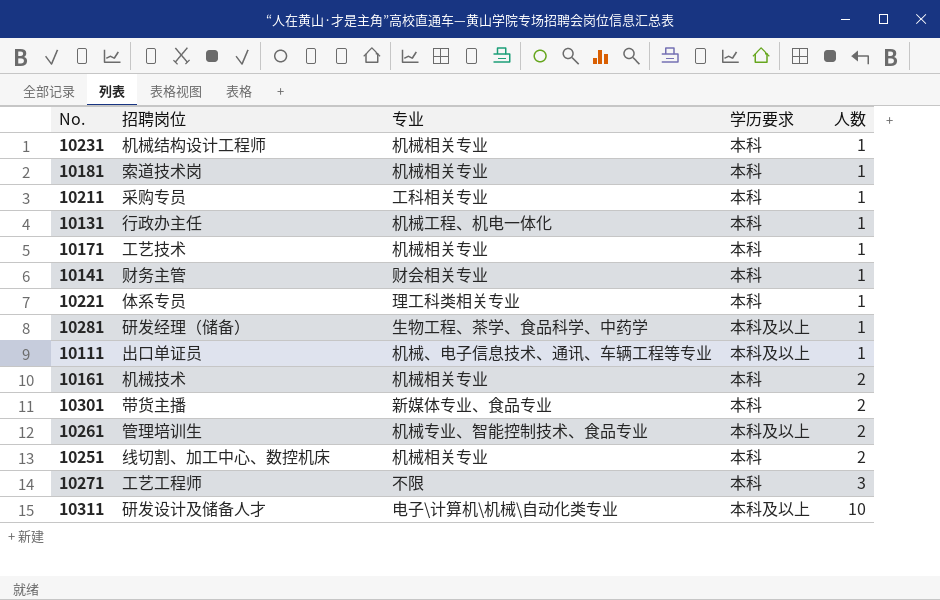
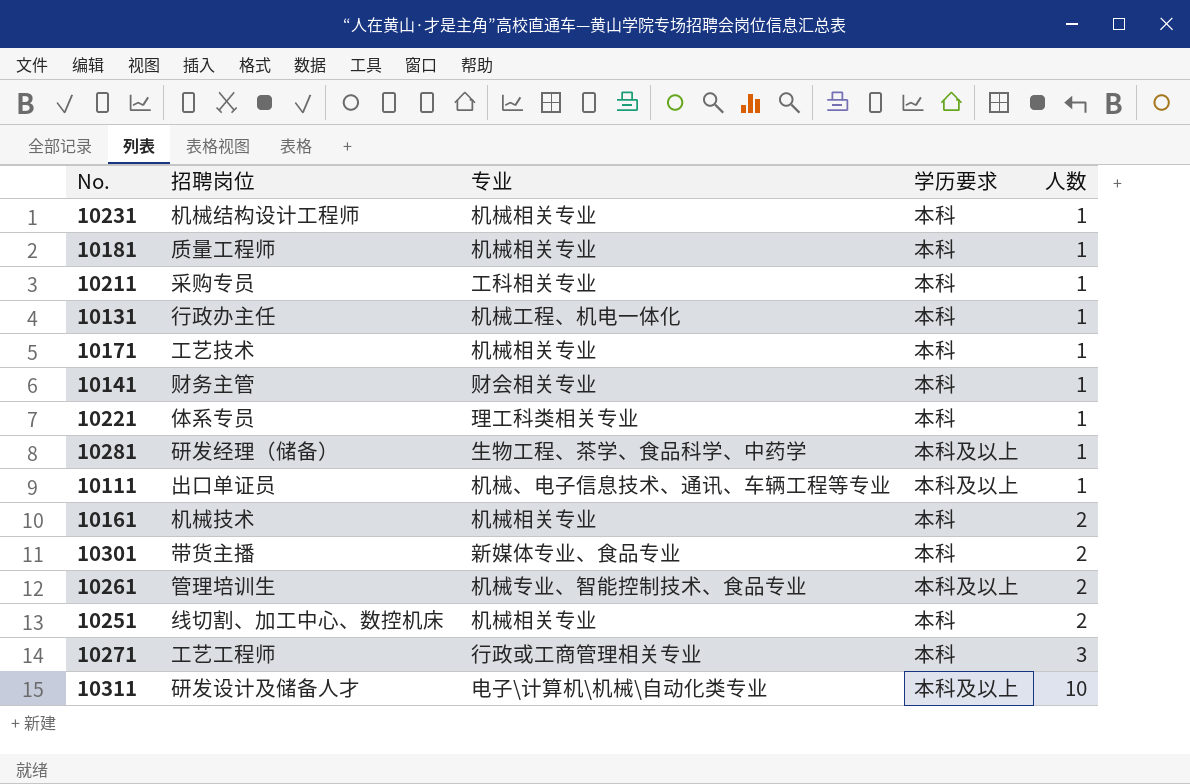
10181 | 招聘岗位: 索道技术岗 -> 质量工程师
10271 | 专业: 不限 -> 行政或工商管理相关专业

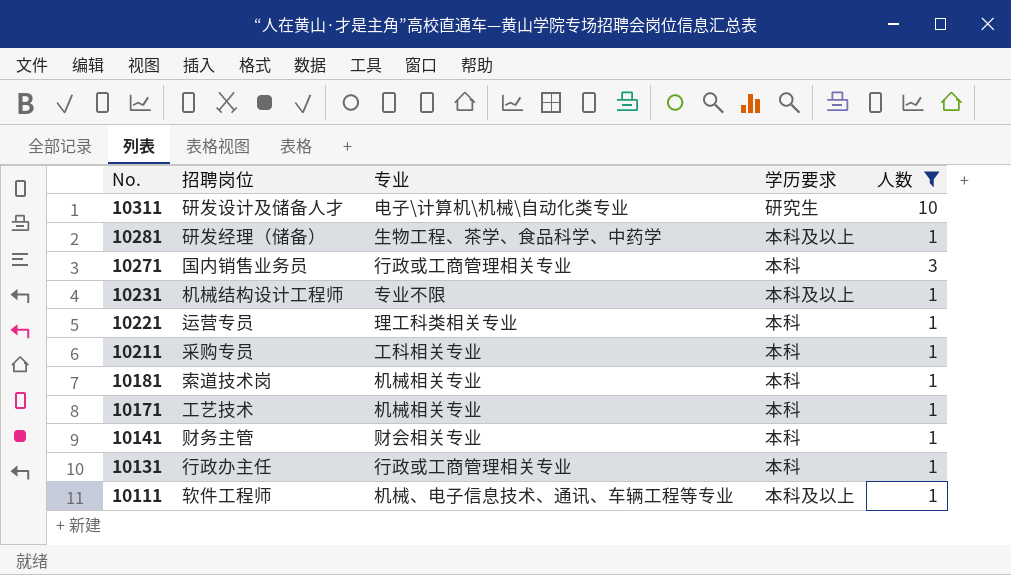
filter: none -> 人数 != 2
row order: 人数 ascending -> No. descending
10311 | 学历要求: 本科及以上 -> 研究生
10271 | 招聘岗位: 工艺工程师 -> 国内销售业务员
10231 | 专业: 机械相关专业 -> 专业不限
10231 | 学历要求: 本科 -> 本科及以上
10221 | 招聘岗位: 体系专员 -> 运营专员
10181 | 招聘岗位: 质量工程师 -> 索道技术岗
10131 | 专业: 机械工程、机电一体化 -> 行政或工商管理相关专业
10111 | 招聘岗位: 出口单证员 -> 软件工程师

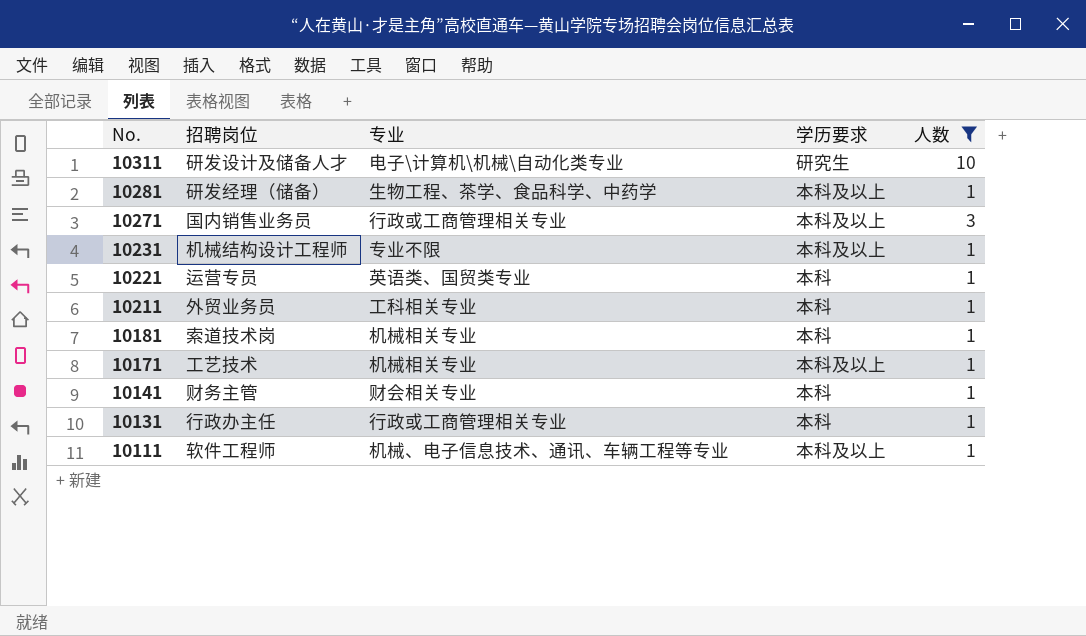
10271 | 学历要求: 本科 -> 本科及以上
10221 | 专业: 理工科类相关专业 -> 英语类、国贸类专业
10211 | 招聘岗位: 采购专员 -> 外贸业务员
10171 | 学历要求: 本科 -> 本科及以上

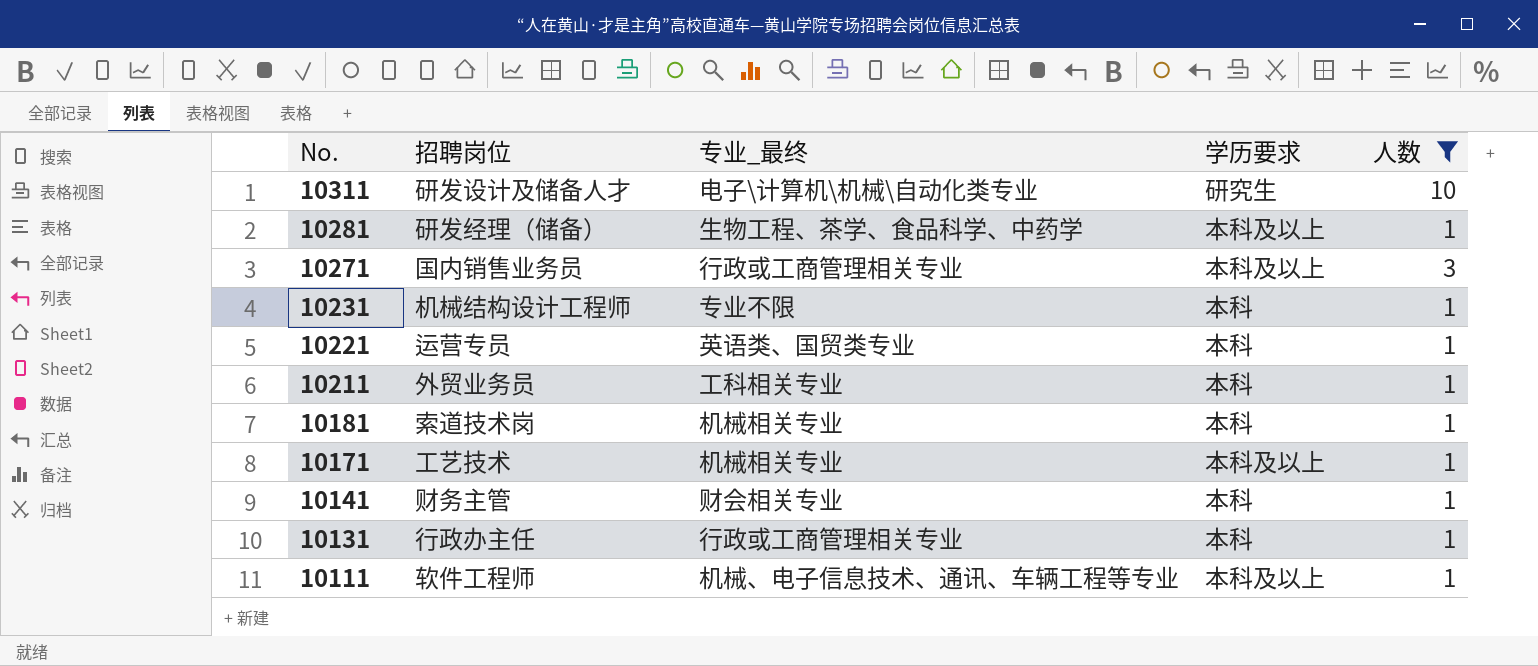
column name: 专业 -> 专业_最终
10231 | 学历要求: 本科及以上 -> 本科

